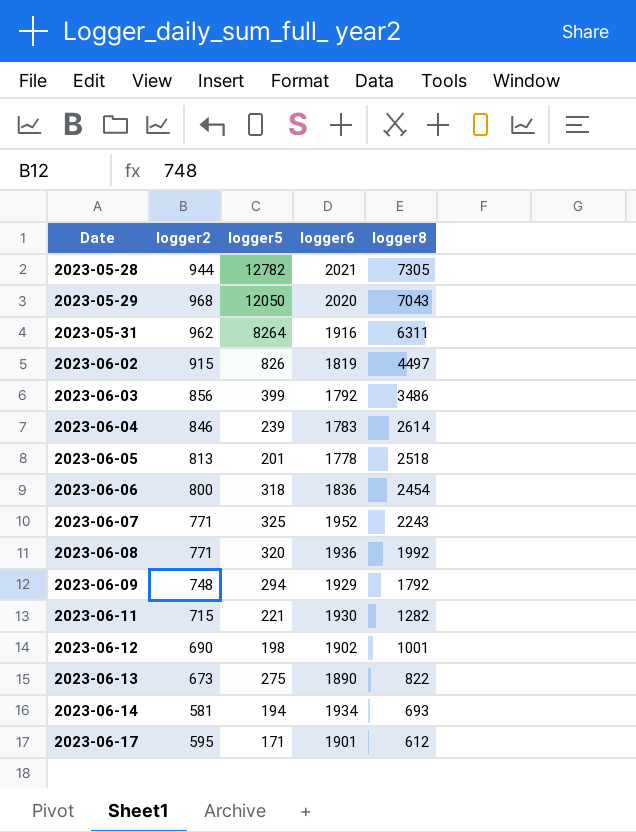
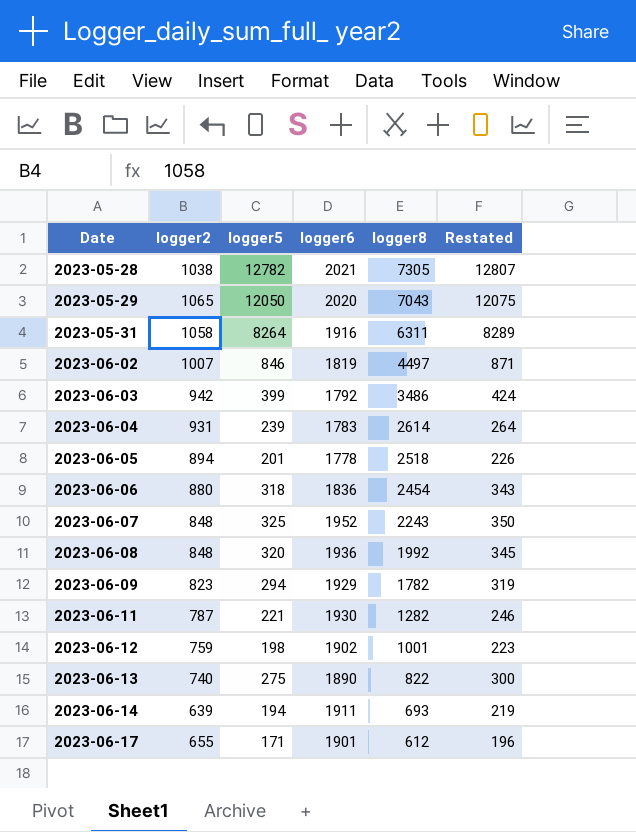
column Restated | formula: none -> [logger5] + 25
2023-05-28 | logger2: 944 -> 1038
2023-05-29 | logger2: 968 -> 1065
2023-05-31 | logger2: 962 -> 1058
2023-06-02 | logger2: 915 -> 1007
2023-06-02 | logger5: 826 -> 846
2023-06-03 | logger2: 856 -> 942
2023-06-04 | logger2: 846 -> 931
2023-06-05 | logger2: 813 -> 894
2023-06-06 | logger2: 800 -> 880
2023-06-07 | logger2: 771 -> 848
2023-06-08 | logger2: 771 -> 848
2023-06-09 | logger2: 748 -> 823
2023-06-09 | logger8: 1792 -> 1782
2023-06-11 | logger2: 715 -> 787
2023-06-12 | logger2: 690 -> 759
2023-06-13 | logger2: 673 -> 740
2023-06-14 | logger2: 581 -> 639
2023-06-14 | logger6: 1934 -> 1911
2023-06-17 | logger2: 595 -> 655

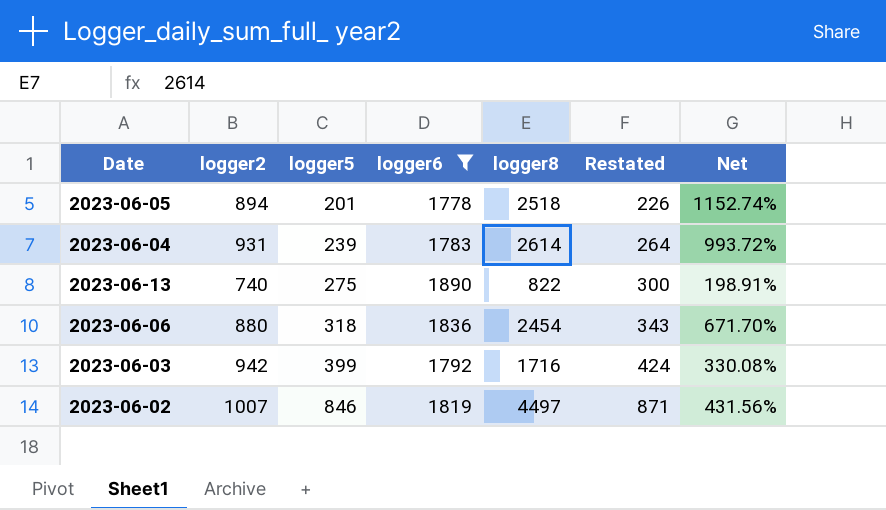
filter: none -> logger6 <= 1890
row order: Date ascending -> logger5 ascending
column Net | formula: none -> ([logger8] - [logger5]) / [logger5]
2023-06-03 | logger8: 3486 -> 1716

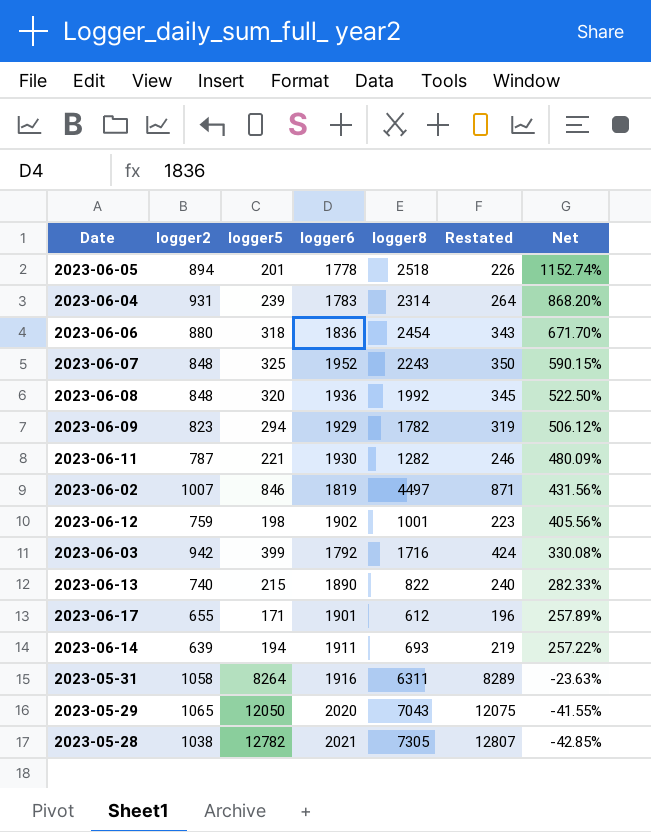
filter: logger6 <= 1890 -> none
row order: logger5 ascending -> Net descending
2023-06-04 | logger8: 2614 -> 2314
2023-06-04 | Net: 993.72% -> 868.20%
2023-06-13 | logger5: 275 -> 215
2023-06-13 | Restated: 300 -> 240
2023-06-13 | Net: 198.91% -> 282.33%

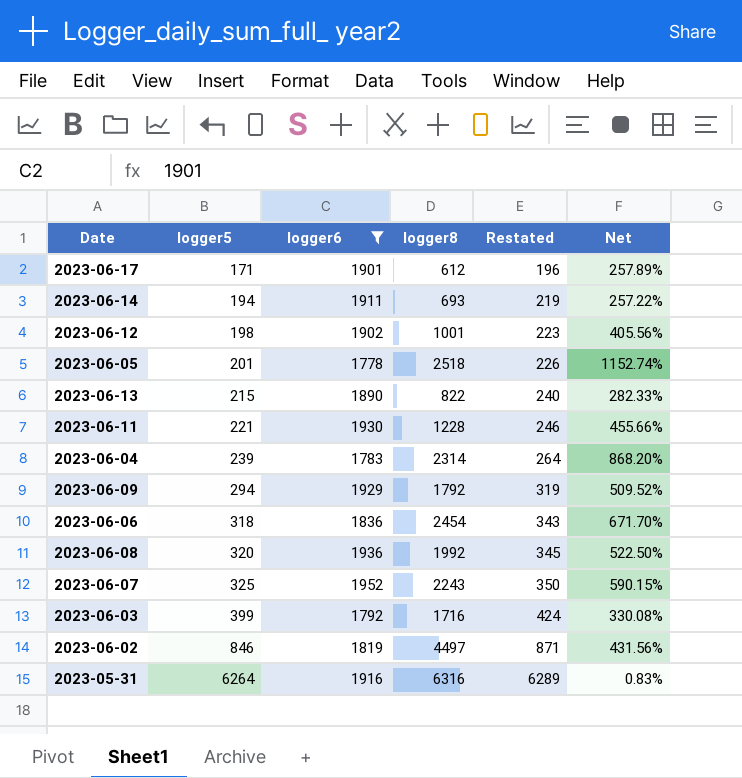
filter: none -> logger6 <= 1952
row order: Net descending -> logger5 ascending
column logger2 | position: 2 -> none
2023-06-11 | logger8: 1282 -> 1228
2023-06-11 | Net: 480.09% -> 455.66%
2023-06-09 | logger8: 1782 -> 1792
2023-06-09 | Net: 506.12% -> 509.52%
2023-05-31 | logger5: 8264 -> 6264
2023-05-31 | logger8: 6311 -> 6316
2023-05-31 | Restated: 8289 -> 6289
2023-05-31 | Net: -23.63% -> 0.83%

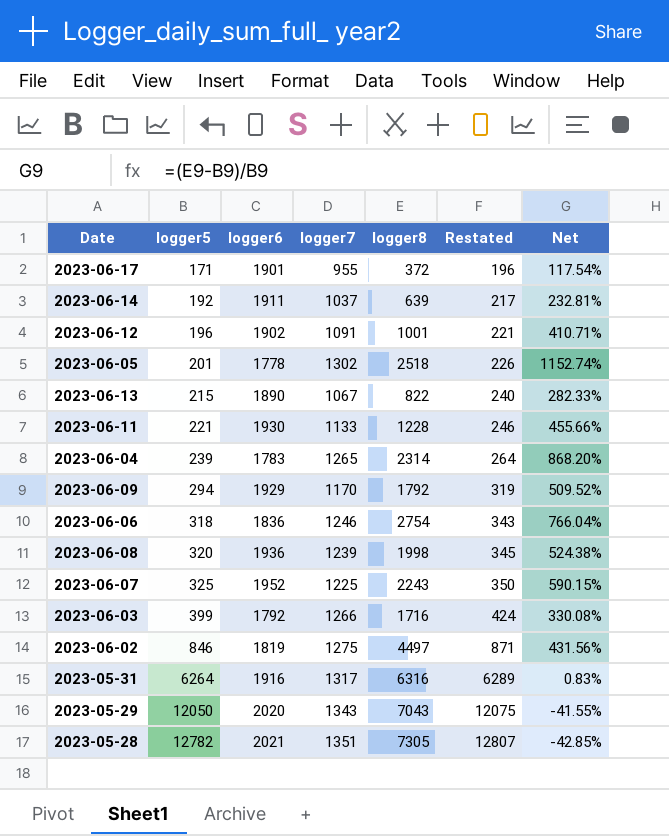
filter: logger6 <= 1952 -> none
column logger7 | position: none -> 4
2023-06-17 | logger8: 612 -> 372
2023-06-17 | Net: 257.89% -> 117.54%
2023-06-14 | logger5: 194 -> 192
2023-06-14 | logger8: 693 -> 639
2023-06-14 | Restated: 219 -> 217
2023-06-14 | Net: 257.22% -> 232.81%
2023-06-12 | logger5: 198 -> 196
2023-06-12 | Restated: 223 -> 221
2023-06-12 | Net: 405.56% -> 410.71%
2023-06-06 | logger8: 2454 -> 2754
2023-06-06 | Net: 671.70% -> 766.04%
2023-06-08 | logger8: 1992 -> 1998
2023-06-08 | Net: 522.50% -> 524.38%

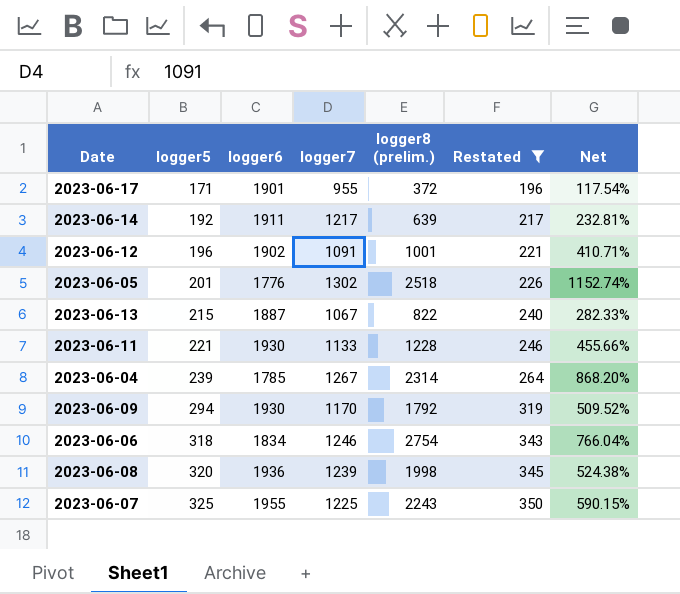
filter: none -> Restated <= 350
column name: logger8 -> logger8 (prelim.)
2023-06-14 | logger7: 1037 -> 1217
2023-06-05 | logger6: 1778 -> 1776
2023-06-13 | logger6: 1890 -> 1887
2023-06-04 | logger6: 1783 -> 1785
2023-06-04 | logger7: 1265 -> 1267
2023-06-09 | logger6: 1929 -> 1930
2023-06-06 | logger6: 1836 -> 1834
2023-06-07 | logger6: 1952 -> 1955

